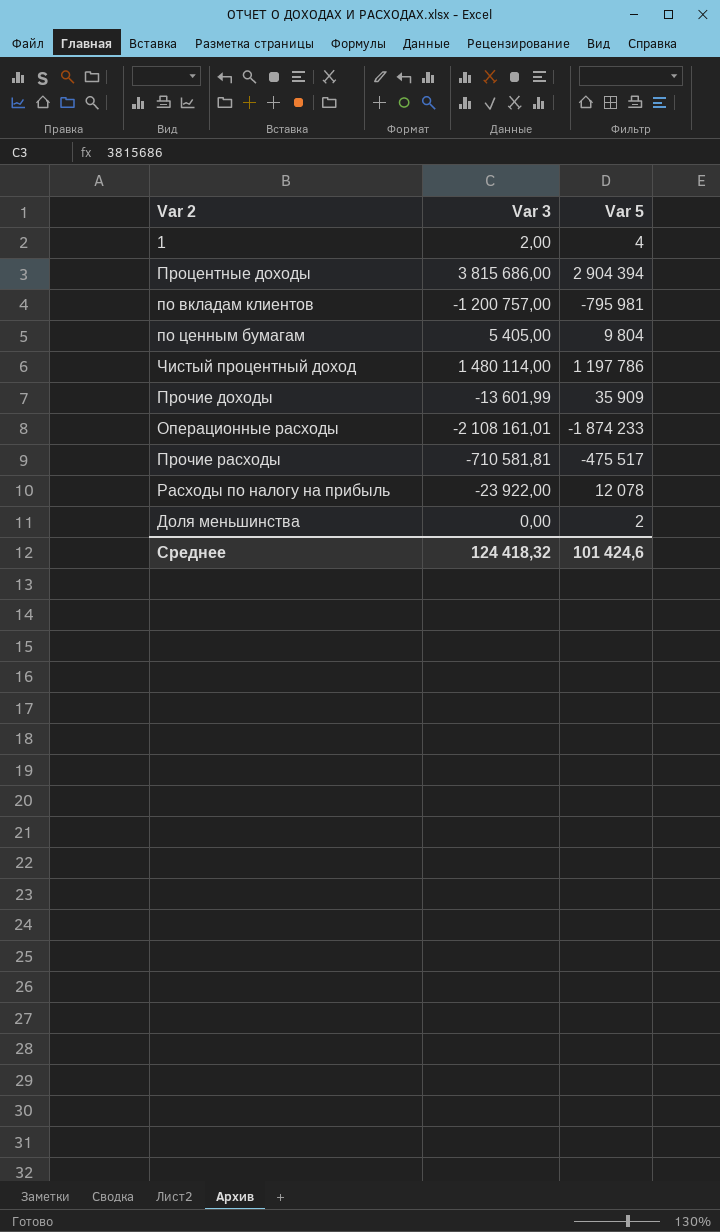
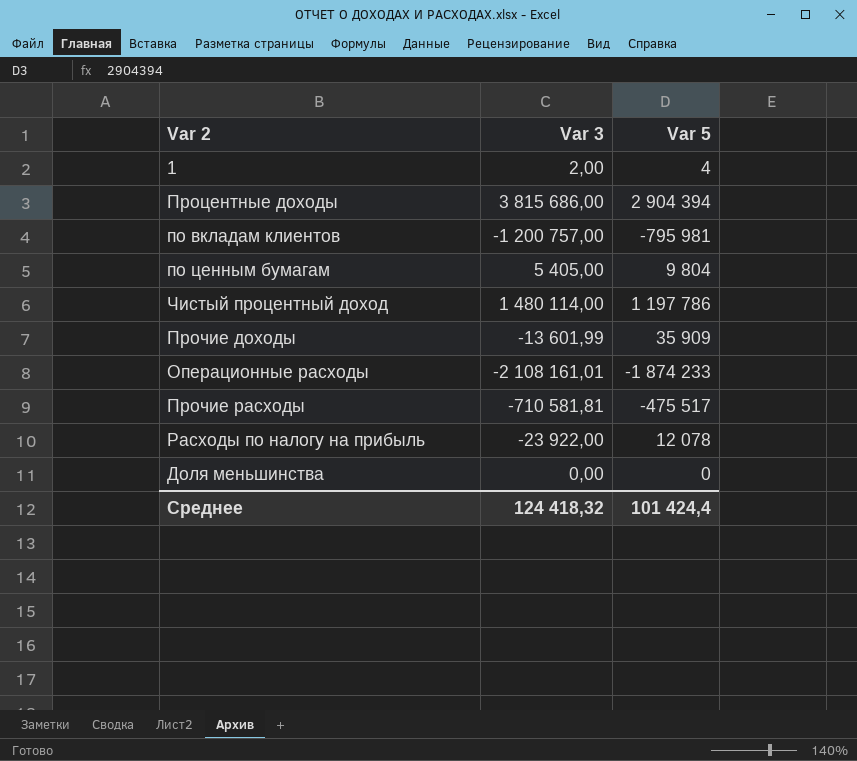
Доля меньшинства | Var 5: 2 -> 0
Среднее | Var 5: 101 424,6 -> 101 424,4

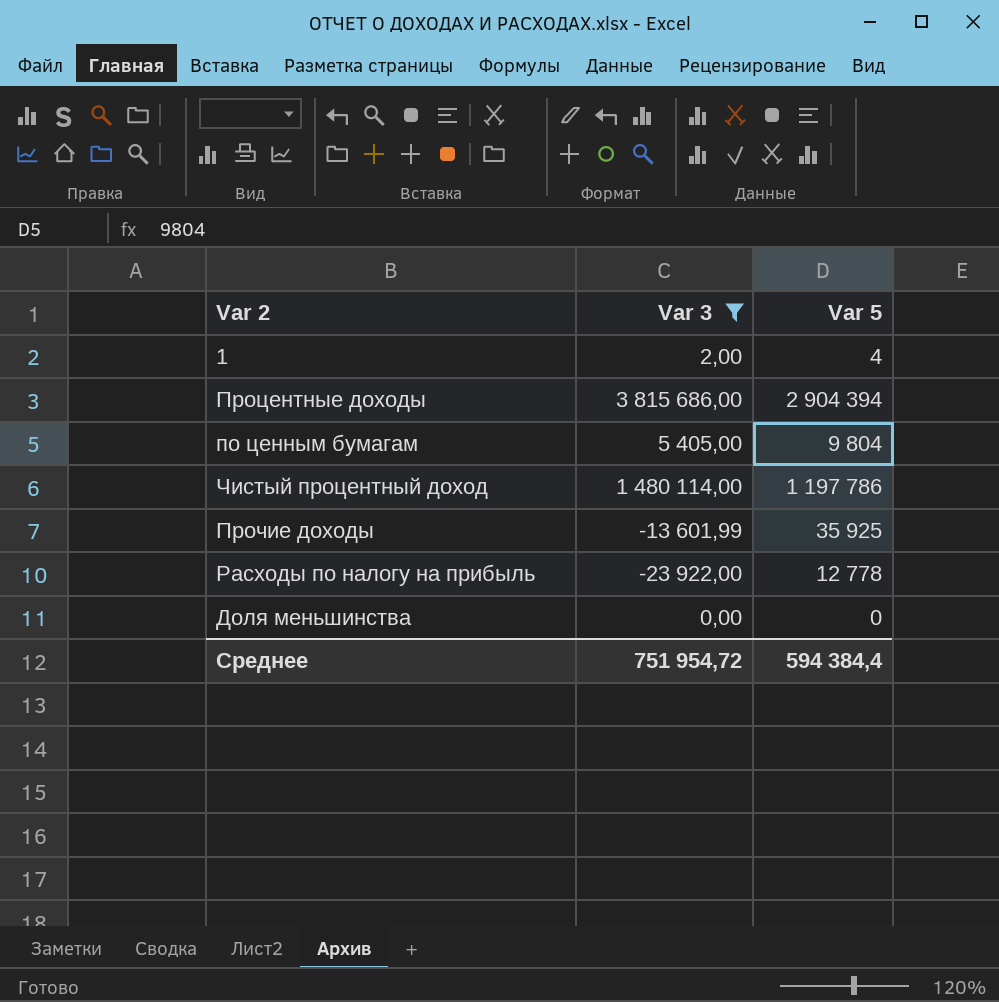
filter: none -> Var 3 >= -23 922,00
Прочие доходы | Var 5: 35 909 -> 35 925
Расходы по налогу на прибыль | Var 5: 12 078 -> 12 778
Среднее | Var 3: 124 418,32 -> 751 954,72
Среднее | Var 5: 101 424,4 -> 594 384,4

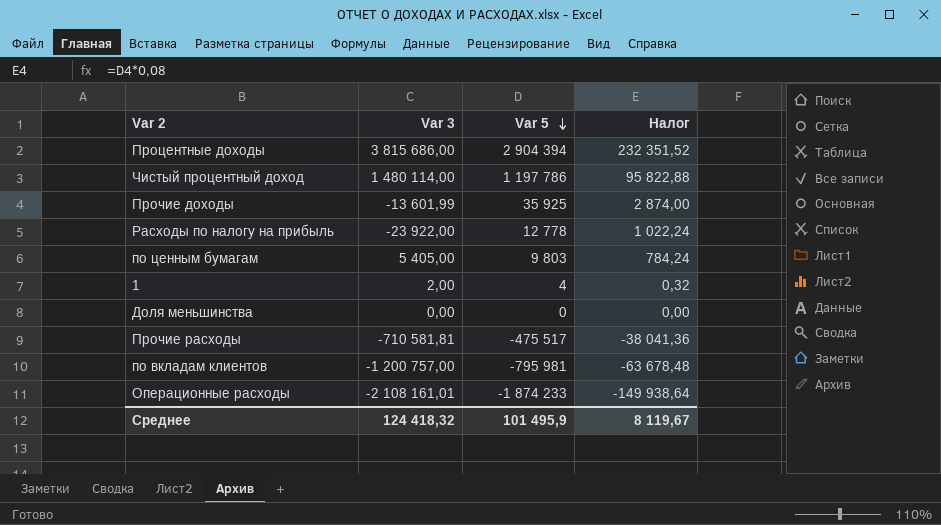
filter: Var 3 >= -23 922,00 -> none
row order: none -> Var 5 descending
column Налог | formula: none -> [Var 5] * 0,08
по ценным бумагам | Var 5: 9 804 -> 9 803
Среднее | Var 3: 751 954,72 -> 124 418,32
Среднее | Var 5: 594 384,4 -> 101 495,9

